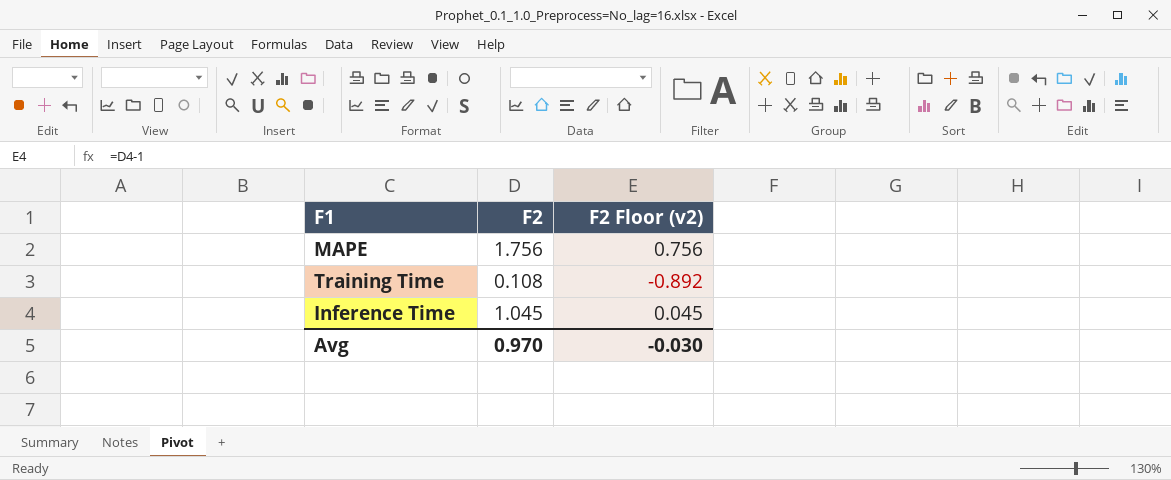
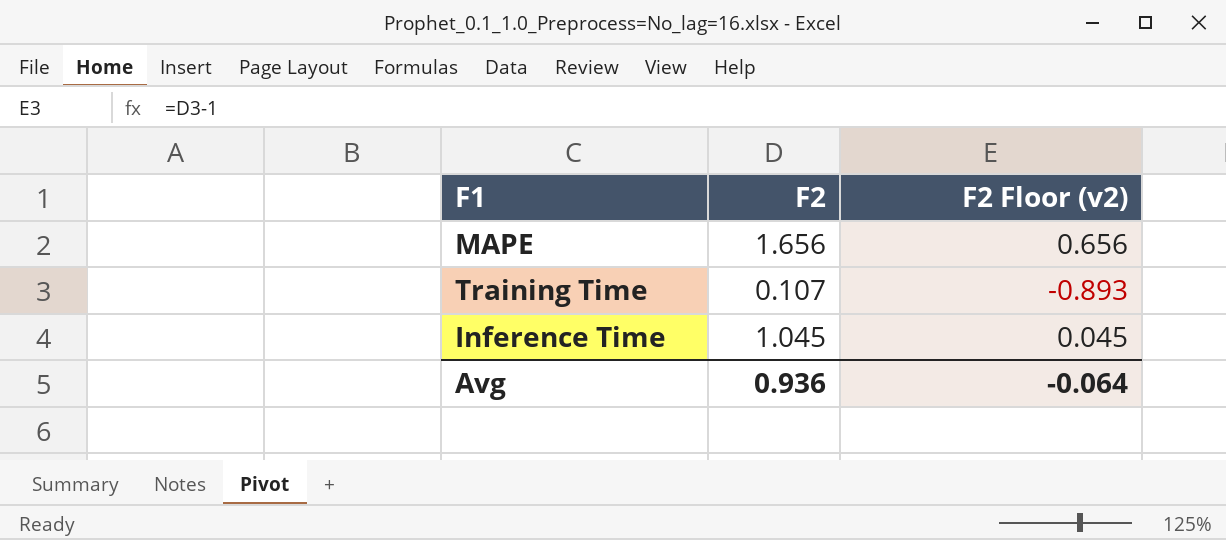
MAPE | F2: 1.756 -> 1.656
MAPE | F2 Floor (v2): 0.756 -> 0.656
Training Time | F2: 0.108 -> 0.107
Training Time | F2 Floor (v2): -0.892 -> -0.893
Avg | F2: 0.970 -> 0.936
Avg | F2 Floor (v2): -0.030 -> -0.064

